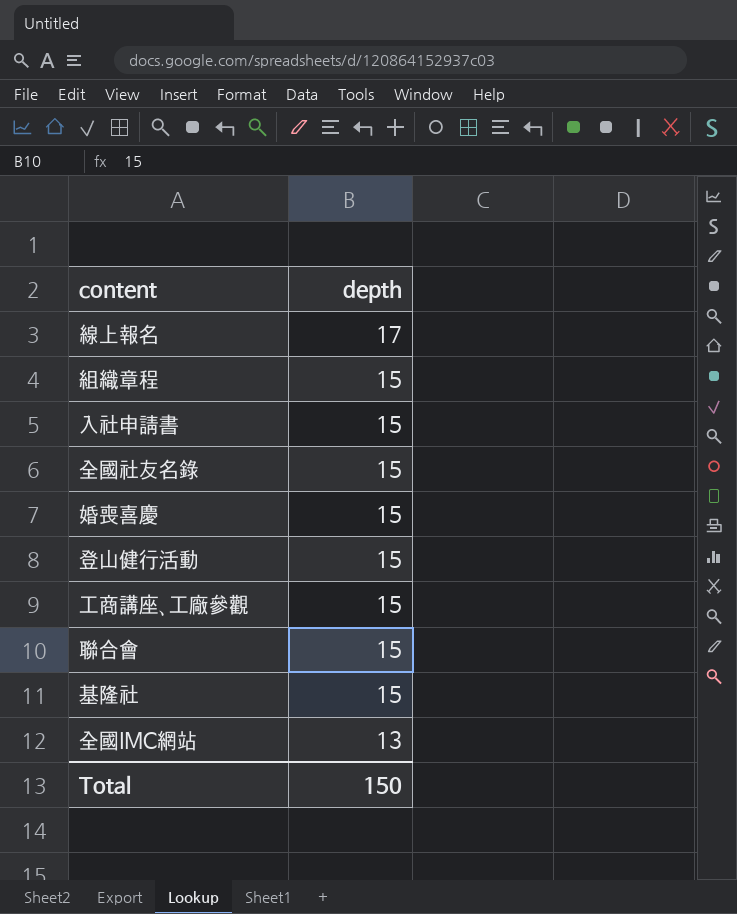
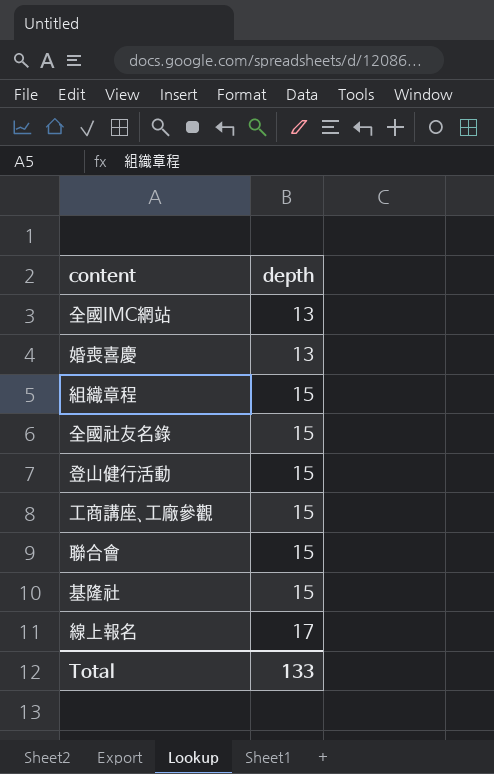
row order: depth descending -> depth ascending
row 入社申請書: 15 -> none
婚喪喜慶 | depth: 15 -> 13
Total | depth: 150 -> 133

